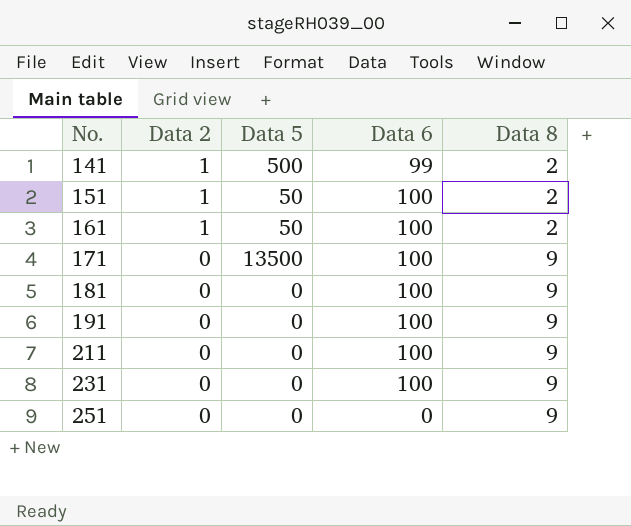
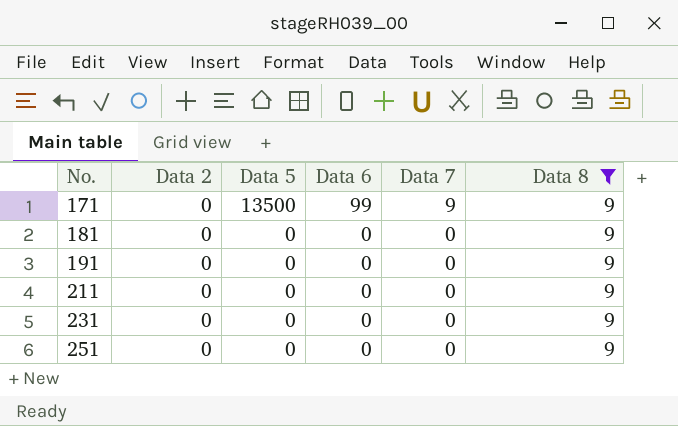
filter: none -> Data 8 = 9
column Data 7 | position: none -> 5
171 | Data 6: 100 -> 99
181 | Data 6: 100 -> 0
191 | Data 6: 100 -> 0
211 | Data 6: 100 -> 0
231 | Data 6: 100 -> 0

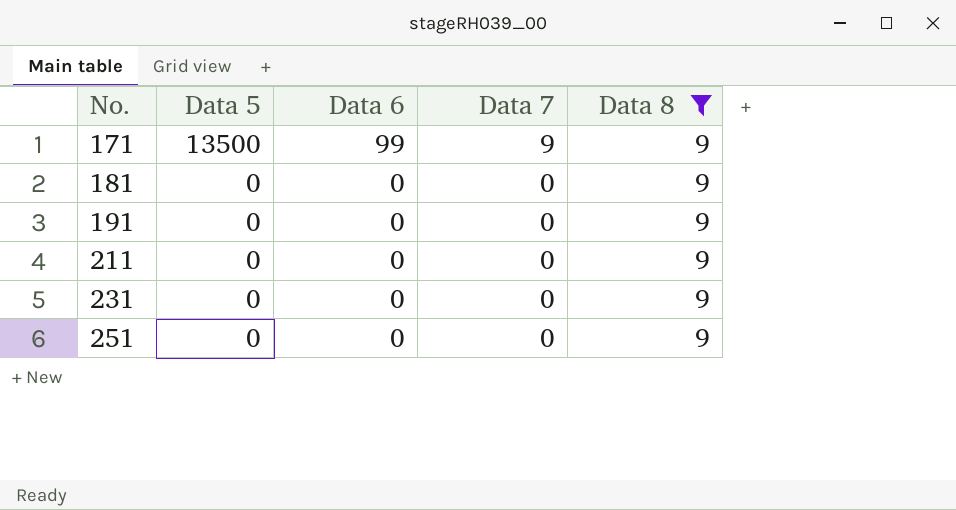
column Data 2 | position: 2 -> none

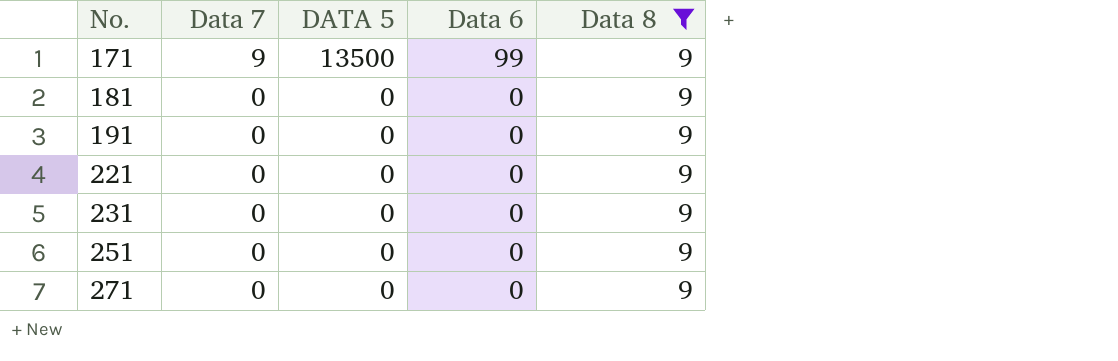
column Data 7 | position: 4 -> 2
column name: Data 5 -> DATA 5
row 211: 0 | 0 | 0 | 9 -> none
row 221: none -> 0 | 0 | 0 | 9
row 271: none -> 0 | 0 | 0 | 9

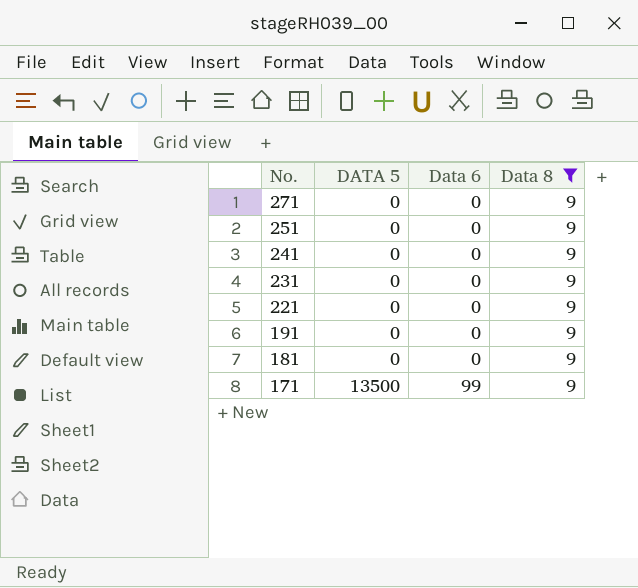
row order: No. ascending -> No. descending
column Data 7 | position: 2 -> none
row 241: none -> 0 | 0 | 9

